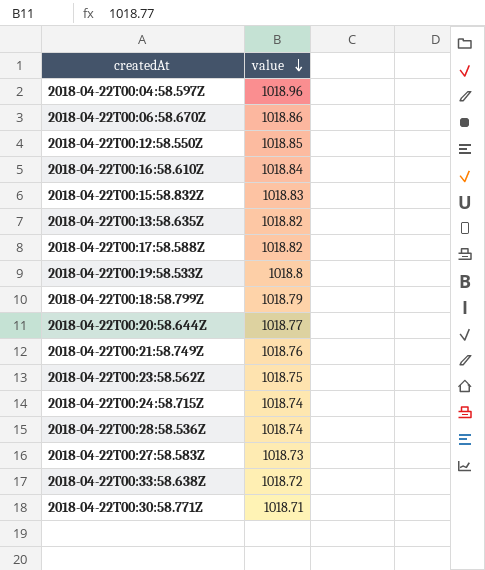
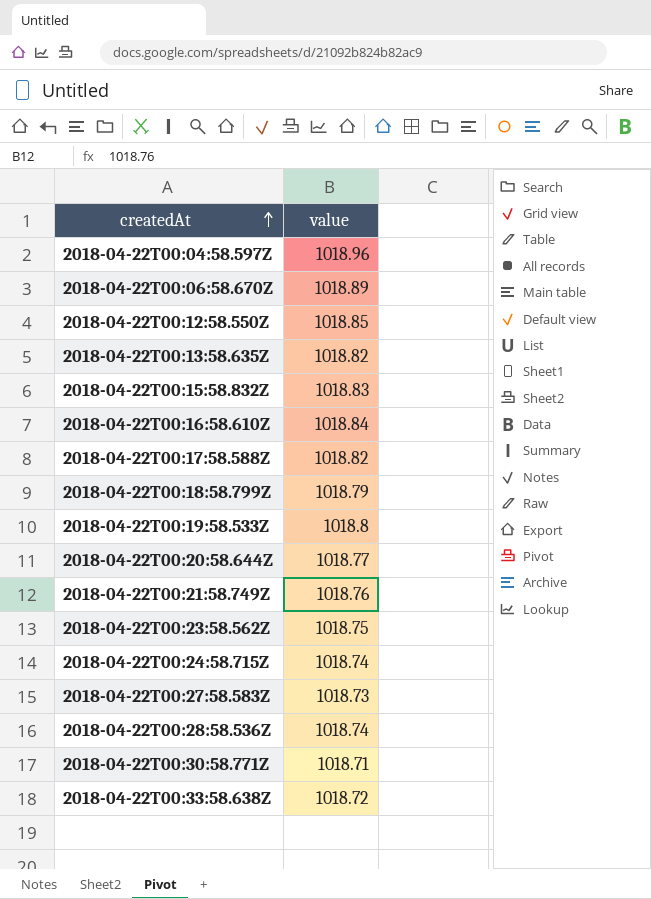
row order: value descending -> createdAt ascending
2018-04-22T00:06:58.670Z | value: 1018.86 -> 1018.89

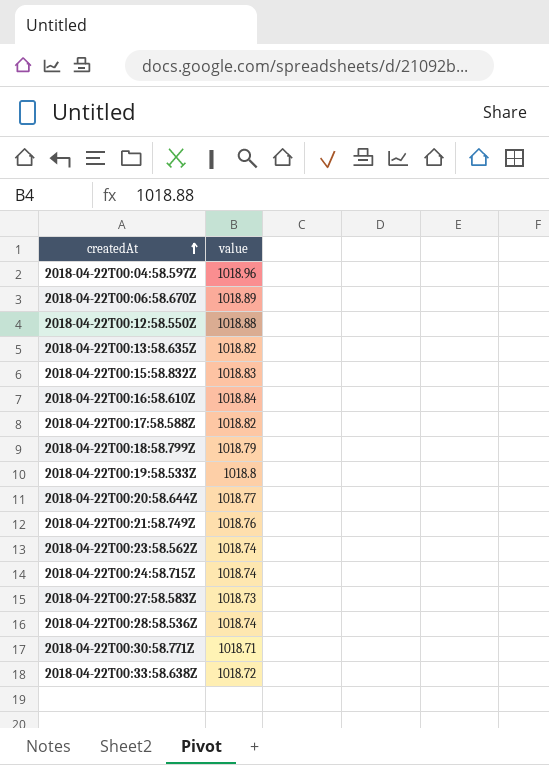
2018-04-22T00:12:58.550Z | value: 1018.85 -> 1018.88
2018-04-22T00:23:58.562Z | value: 1018.75 -> 1018.74

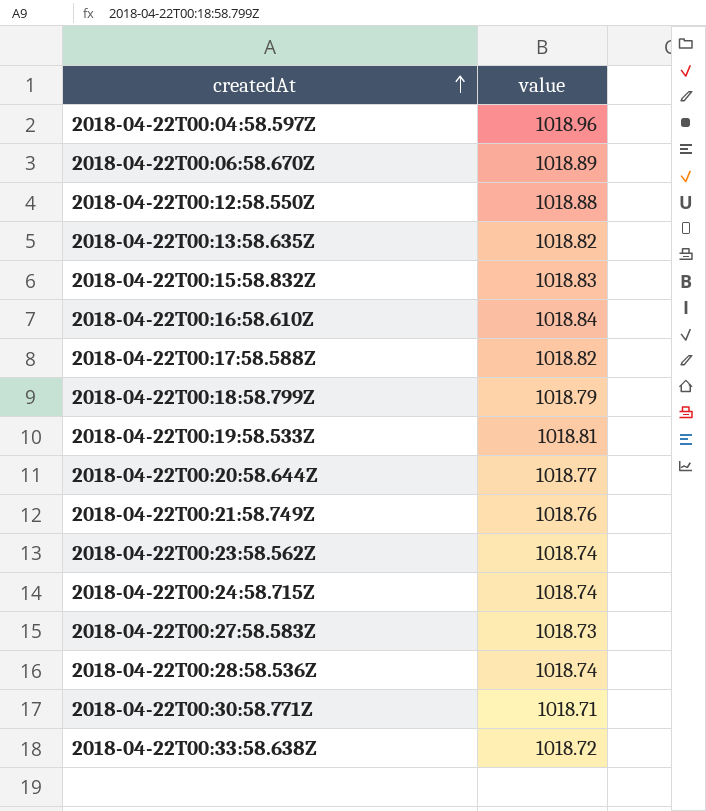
2018-04-22T00:19:58.533Z | value: 1018.8 -> 1018.81

